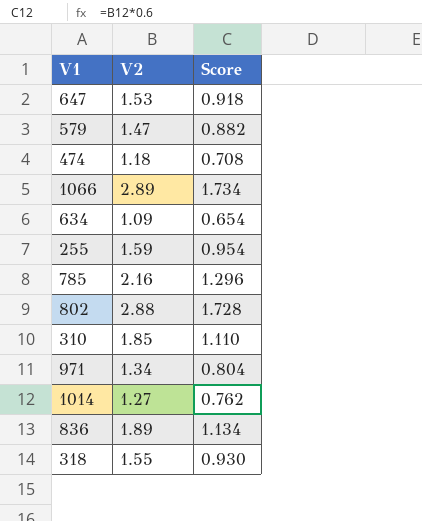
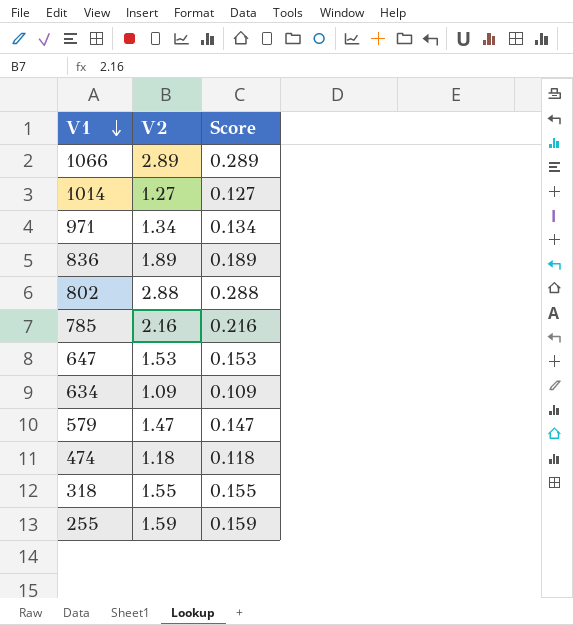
row order: none -> V1 descending
column Score | formula: [V2] * 0.6 -> [V2] * 0.1
row 310: 1.85 | 1.110 -> none

